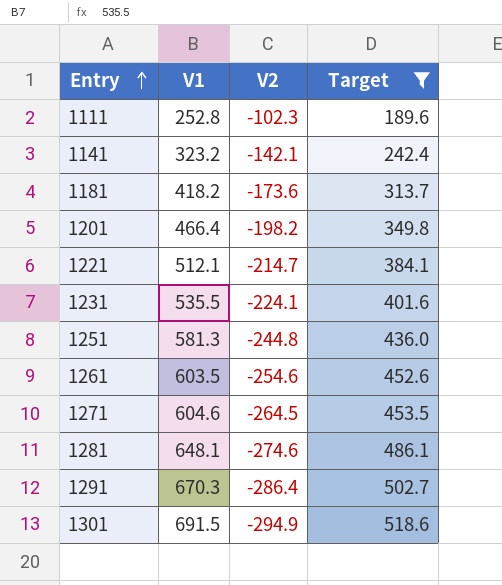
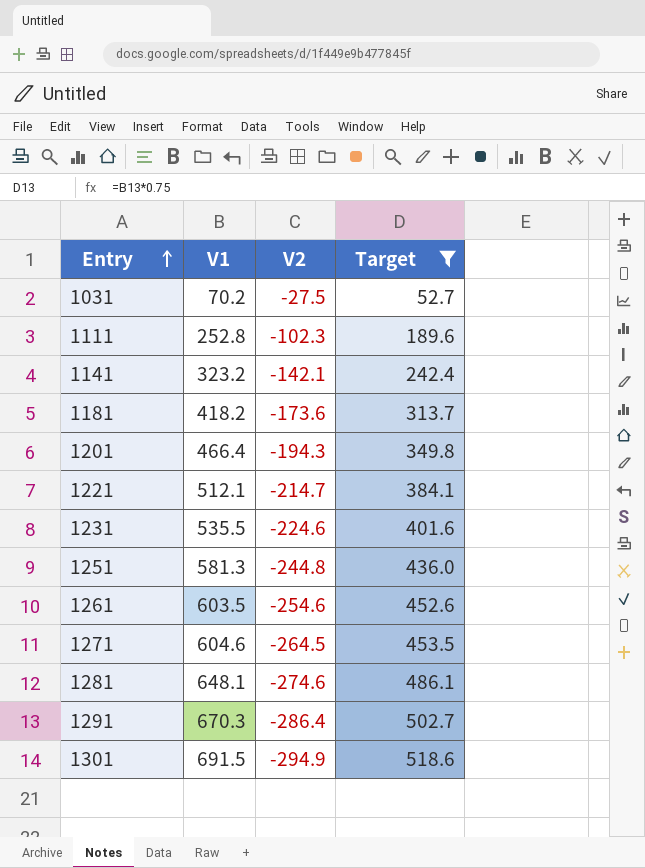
row 1031: none -> 70.2 | -27.5 | 52.7
1201 | V2: -198.2 -> -194.3
1231 | V2: -224.1 -> -224.6

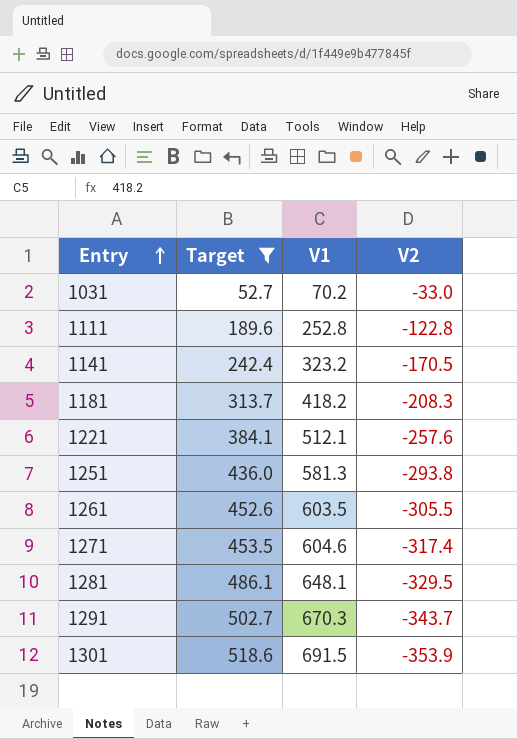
column Target | position: 4 -> 2
row 1201: 466.4 | -194.3 | 349.8 -> none
row 1231: 535.5 | -224.6 | 401.6 -> none
1031 | V2: -27.5 -> -33.0
1111 | V2: -102.3 -> -122.8
1141 | V2: -142.1 -> -170.5
1181 | V2: -173.6 -> -208.3
1221 | V2: -214.7 -> -257.6
1251 | V2: -244.8 -> -293.8
1261 | V2: -254.6 -> -305.5
1271 | V2: -264.5 -> -317.4
1281 | V2: -274.6 -> -329.5
1291 | V2: -286.4 -> -343.7
1301 | V2: -294.9 -> -353.9

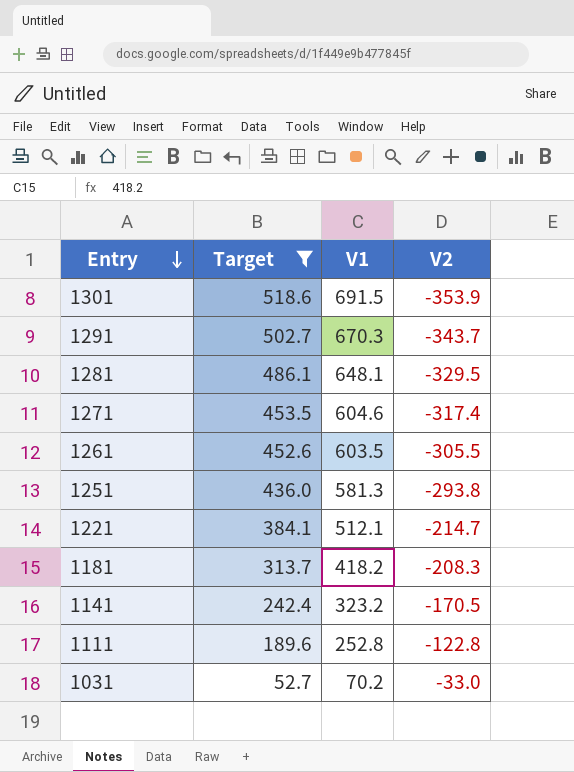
row order: Entry ascending -> Entry descending
1221 | V2: -257.6 -> -214.7

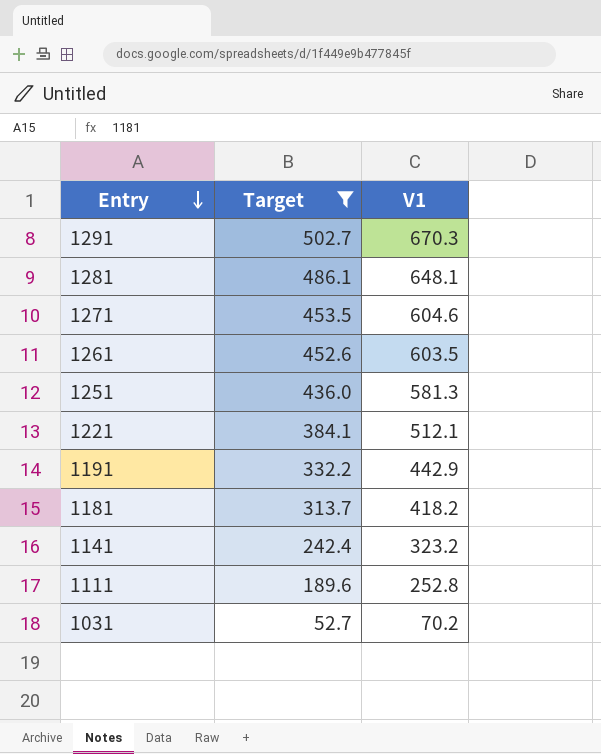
column V2 | position: 4 -> none
row 1301: 518.6 | 691.5 | -353.9 -> none
row 1191: none -> 332.2 | 442.9

